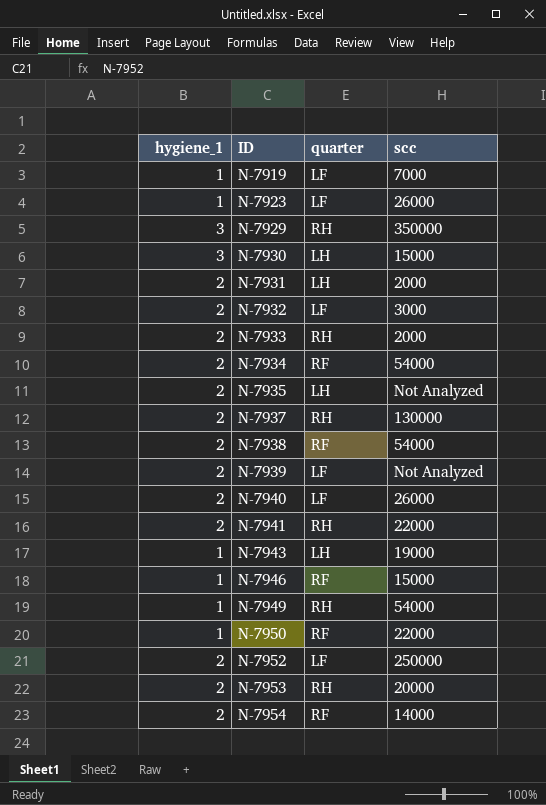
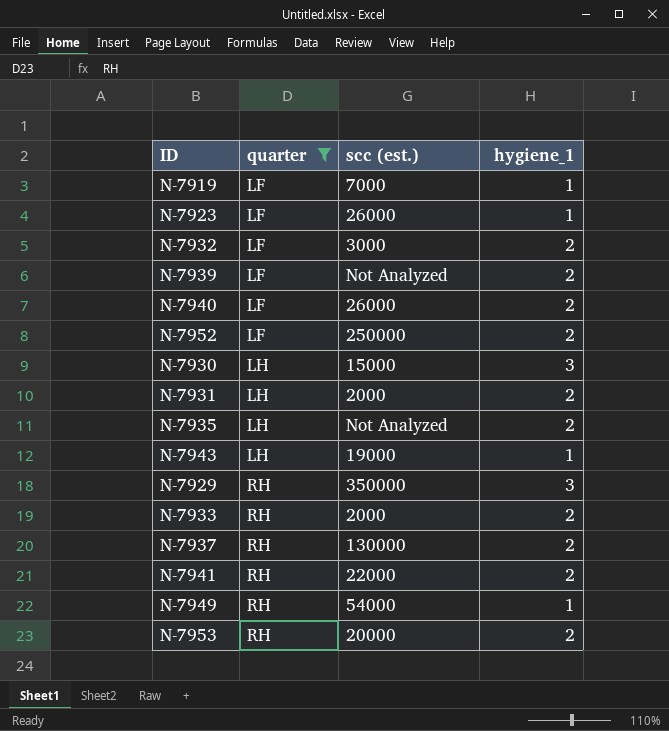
filter: none -> quarter != RF
row order: ID ascending -> quarter ascending
column name: scc -> scc (est.)
column hygiene_1 | position: 1 -> 4

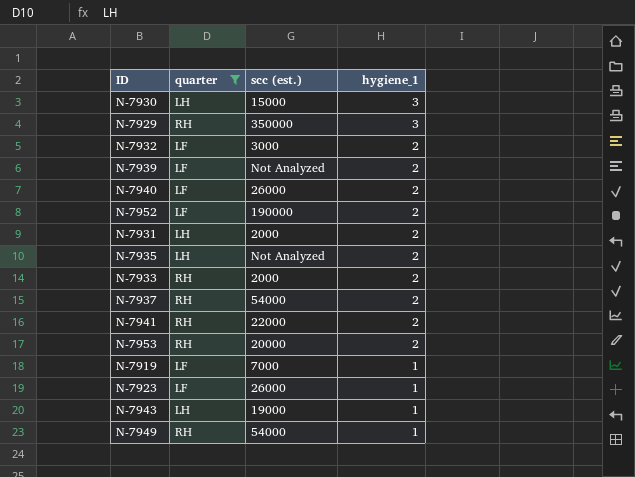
row order: quarter ascending -> hygiene_1 descending
N-7952 | scc (est.): 250000 -> 190000
N-7937 | scc (est.): 130000 -> 54000

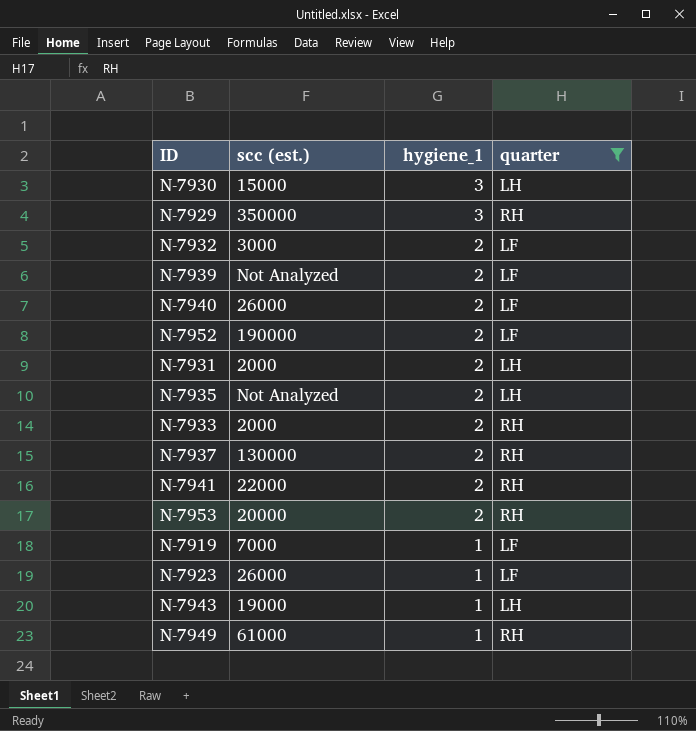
column quarter | position: 2 -> 4
N-7937 | scc (est.): 54000 -> 130000
N-7949 | scc (est.): 54000 -> 61000

